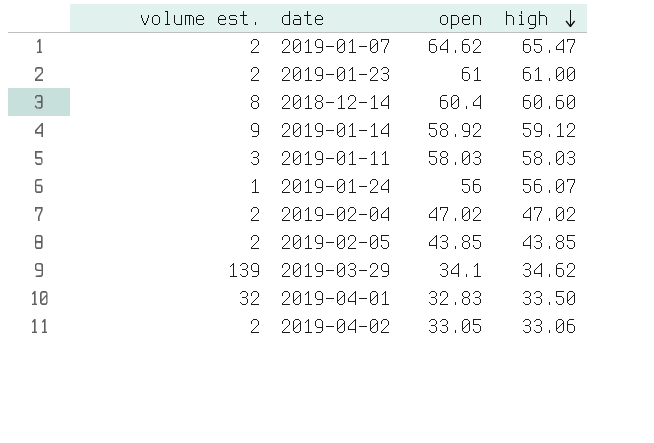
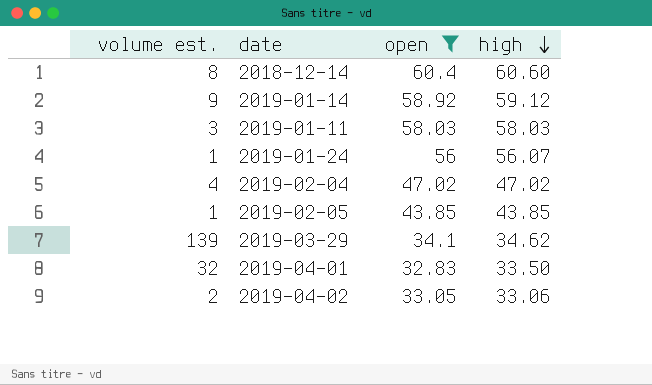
filter: none -> open <= 60.4
2019-02-04 | volume est.: 2 -> 4
2019-02-05 | volume est.: 2 -> 1

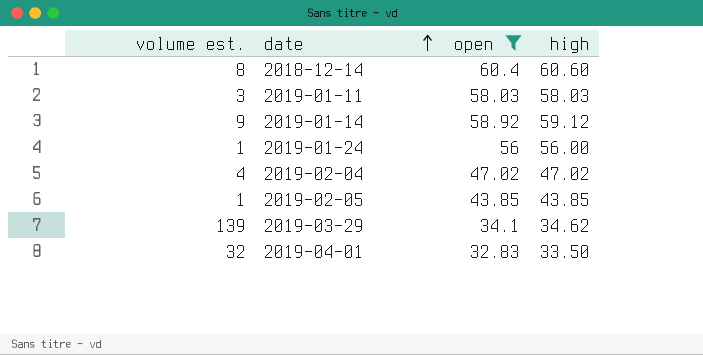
row order: high descending -> date ascending
row 2019-04-02: 2 | 33.05 | 33.06 -> none
2019-01-24 | high: 56.07 -> 56.00

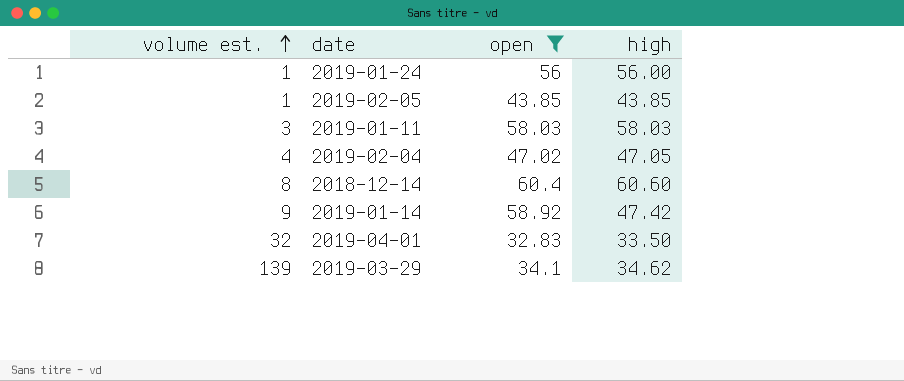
row order: date ascending -> volume est. ascending
2019-02-04 | high: 47.02 -> 47.05
2019-01-14 | high: 59.12 -> 47.42

